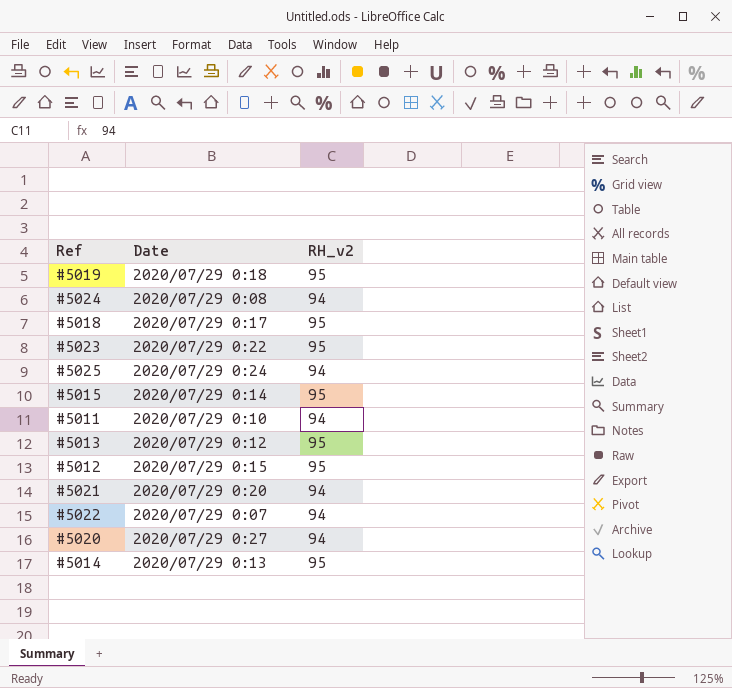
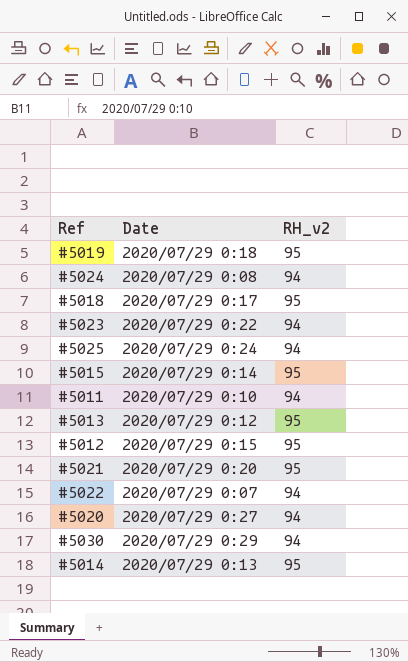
#5023 | RH_v2: 95 -> 94
#5021 | RH_v2: 94 -> 95
row #5030: none -> 2020/07/29 0:29 | 94

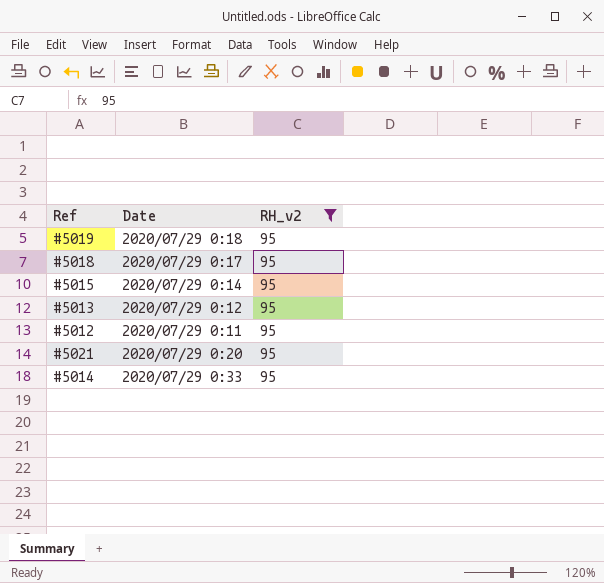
filter: none -> RH_v2 = 95
#5012 | Date: 2020/07/29 0:15 -> 2020/07/29 0:11
#5014 | Date: 2020/07/29 0:13 -> 2020/07/29 0:33

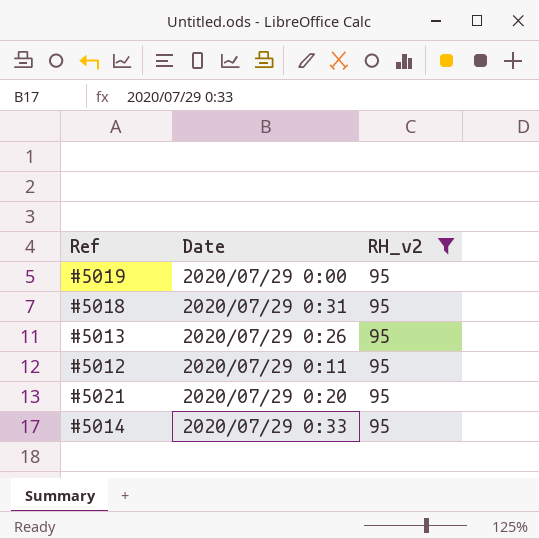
row #5015: 2020/07/29 0:14 | 95 -> none
#5019 | Date: 2020/07/29 0:18 -> 2020/07/29 0:00
#5018 | Date: 2020/07/29 0:17 -> 2020/07/29 0:31
#5013 | Date: 2020/07/29 0:12 -> 2020/07/29 0:26

